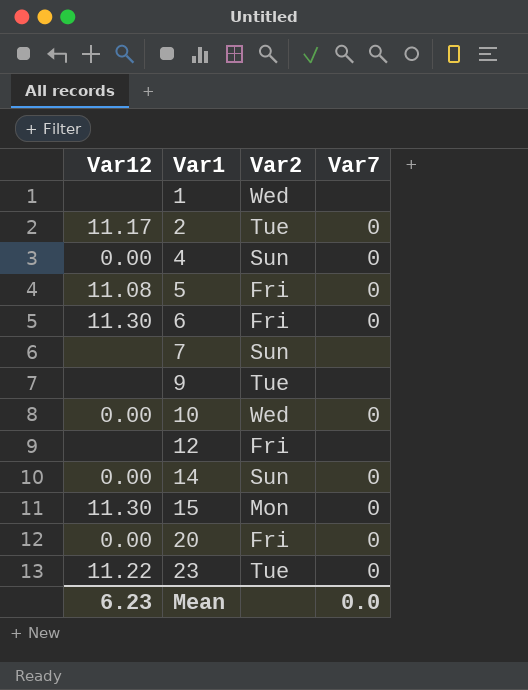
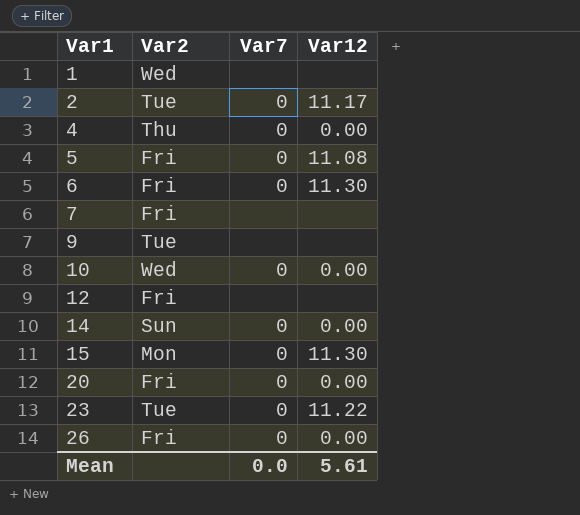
column Var12 | position: 1 -> 4
4 | Var2: Sun -> Thu
7 | Var2: Sun -> Fri
row 26: none -> Fri | 0 | 0.00
Mean | Var12: 6.23 -> 5.61

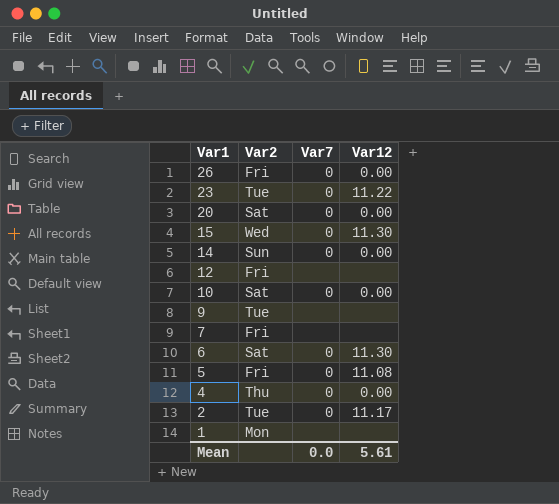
row order: Var1 ascending -> Var1 descending
20 | Var2: Fri -> Sat
15 | Var2: Mon -> Wed
10 | Var2: Wed -> Sat
6 | Var2: Fri -> Sat
1 | Var2: Wed -> Mon

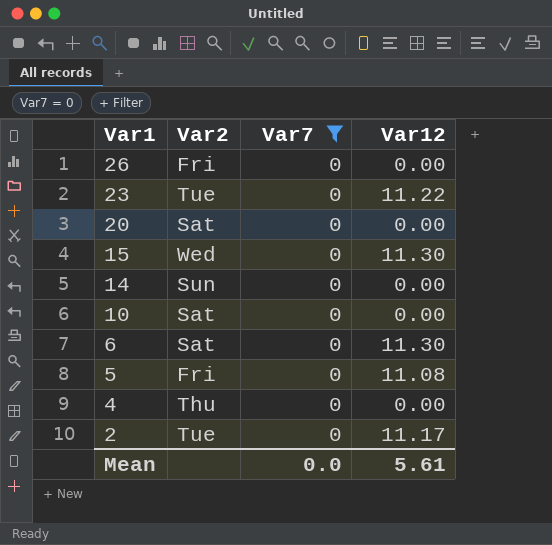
filter: none -> Var7 = 0

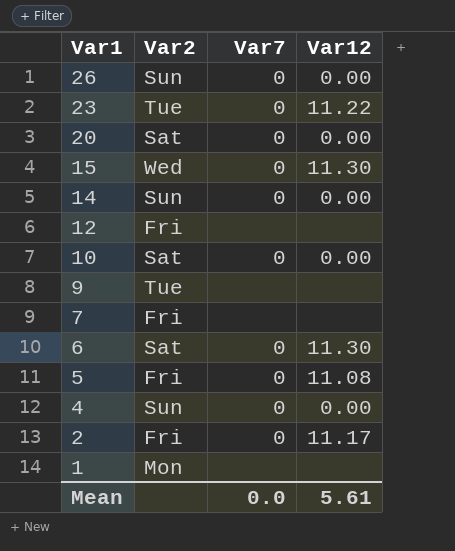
filter: Var7 = 0 -> none
26 | Var2: Fri -> Sun
4 | Var2: Thu -> Sun
2 | Var2: Tue -> Fri

